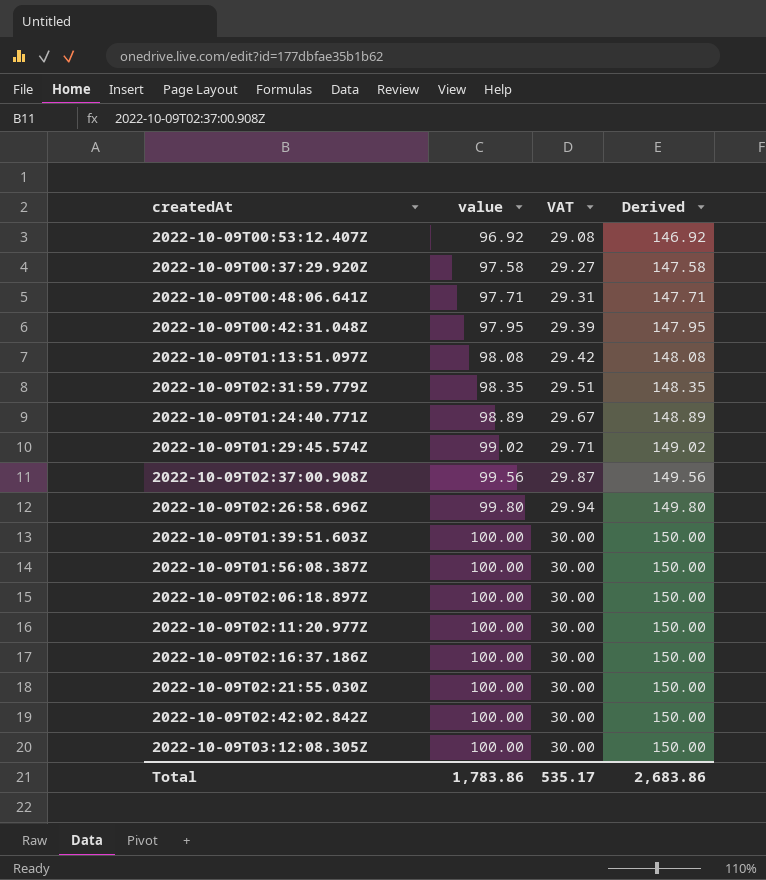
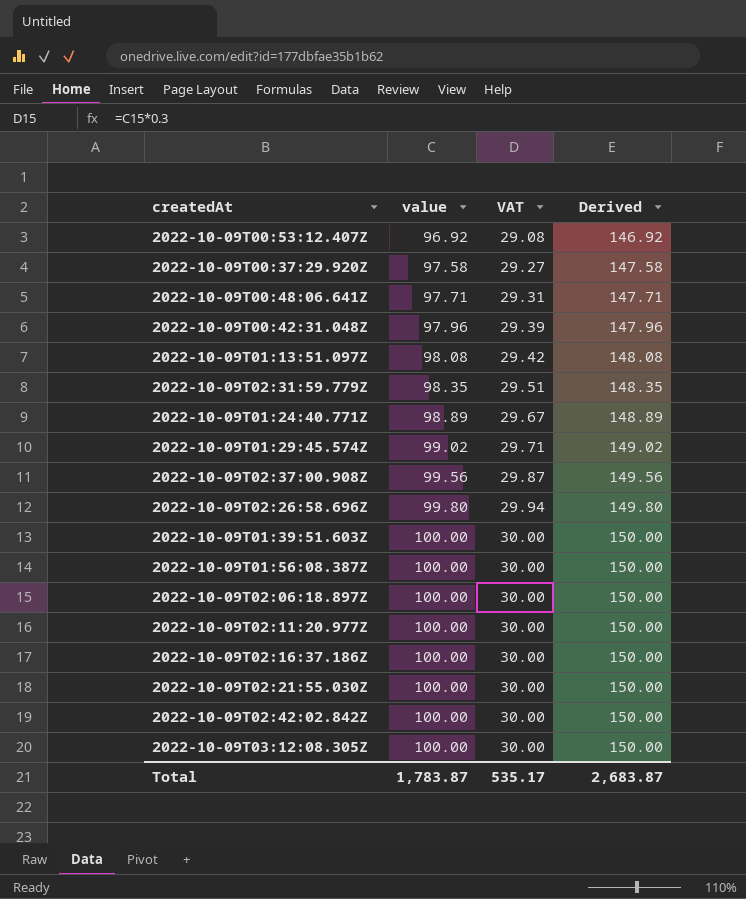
2022-10-09T00:42:31.048Z | value: 97.95 -> 97.96
2022-10-09T00:42:31.048Z | Derived: 147.95 -> 147.96
Total | value: 1,783.86 -> 1,783.87
Total | Derived: 2,683.86 -> 2,683.87

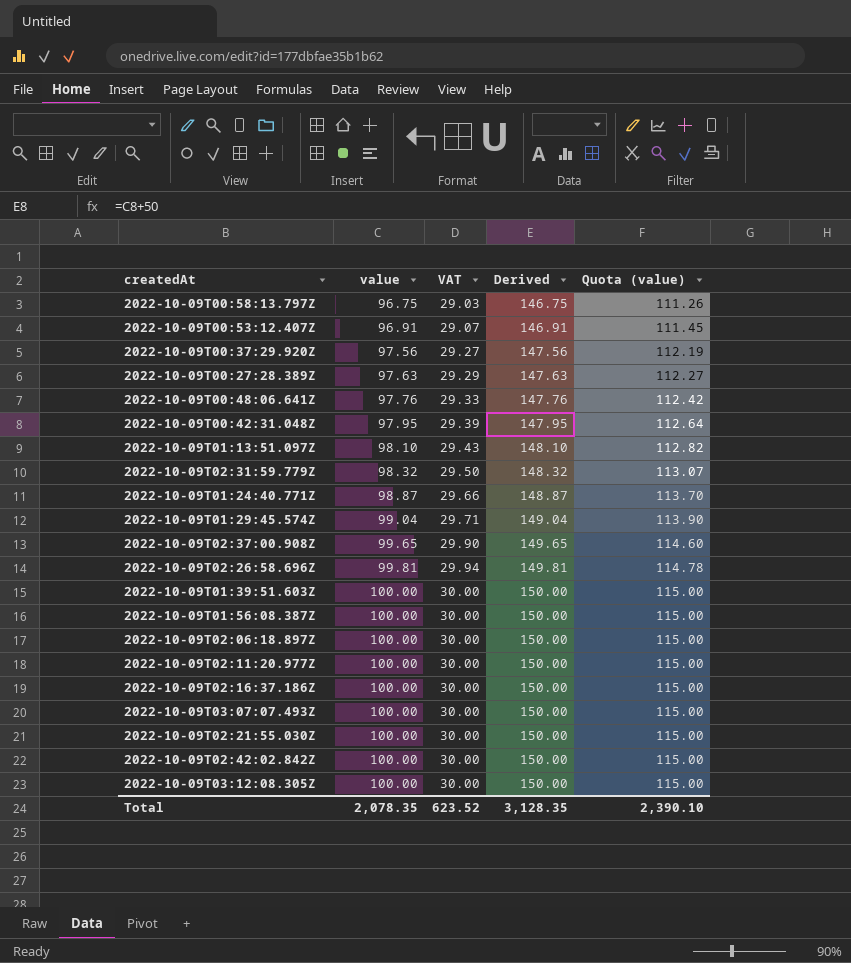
column Quota (value) | formula: none -> [value] * 1.15
row 2022-10-09T00:58:13.797Z: none -> 96.75 | 29.03 | 146.75 | 111.26
2022-10-09T00:53:12.407Z | value: 96.92 -> 96.91
2022-10-09T00:53:12.407Z | VAT: 29.08 -> 29.07
2022-10-09T00:53:12.407Z | Derived: 146.92 -> 146.91
2022-10-09T00:37:29.920Z | value: 97.58 -> 97.56
2022-10-09T00:37:29.920Z | Derived: 147.58 -> 147.56
row 2022-10-09T00:27:28.389Z: none -> 97.63 | 29.29 | 147.63 | 112.27
2022-10-09T00:48:06.641Z | value: 97.71 -> 97.76
2022-10-09T00:48:06.641Z | VAT: 29.31 -> 29.33
2022-10-09T00:48:06.641Z | Derived: 147.71 -> 147.76
2022-10-09T00:42:31.048Z | value: 97.96 -> 97.95
2022-10-09T00:42:31.048Z | Derived: 147.96 -> 147.95
2022-10-09T01:13:51.097Z | value: 98.08 -> 98.10
2022-10-09T01:13:51.097Z | VAT: 29.42 -> 29.43
2022-10-09T01:13:51.097Z | Derived: 148.08 -> 148.10
2022-10-09T02:31:59.779Z | value: 98.35 -> 98.32
2022-10-09T02:31:59.779Z | VAT: 29.51 -> 29.50
2022-10-09T02:31:59.779Z | Derived: 148.35 -> 148.32
2022-10-09T01:24:40.771Z | value: 98.89 -> 98.87
2022-10-09T01:24:40.771Z | VAT: 29.67 -> 29.66
2022-10-09T01:24:40.771Z | Derived: 148.89 -> 148.87
2022-10-09T01:29:45.574Z | value: 99.02 -> 99.04
2022-10-09T01:29:45.574Z | Derived: 149.02 -> 149.04
2022-10-09T02:37:00.908Z | value: 99.56 -> 99.65
2022-10-09T02:37:00.908Z | VAT: 29.87 -> 29.90
2022-10-09T02:37:00.908Z | Derived: 149.56 -> 149.65
2022-10-09T02:26:58.696Z | value: 99.80 -> 99.81
2022-10-09T02:26:58.696Z | Derived: 149.80 -> 149.81
row 2022-10-09T03:07:07.493Z: none -> 100.00 | 30.00 | 150.00 | 115.00
Total | value: 1,783.87 -> 2,078.35
Total | VAT: 535.17 -> 623.52
Total | Derived: 2,683.87 -> 3,128.35

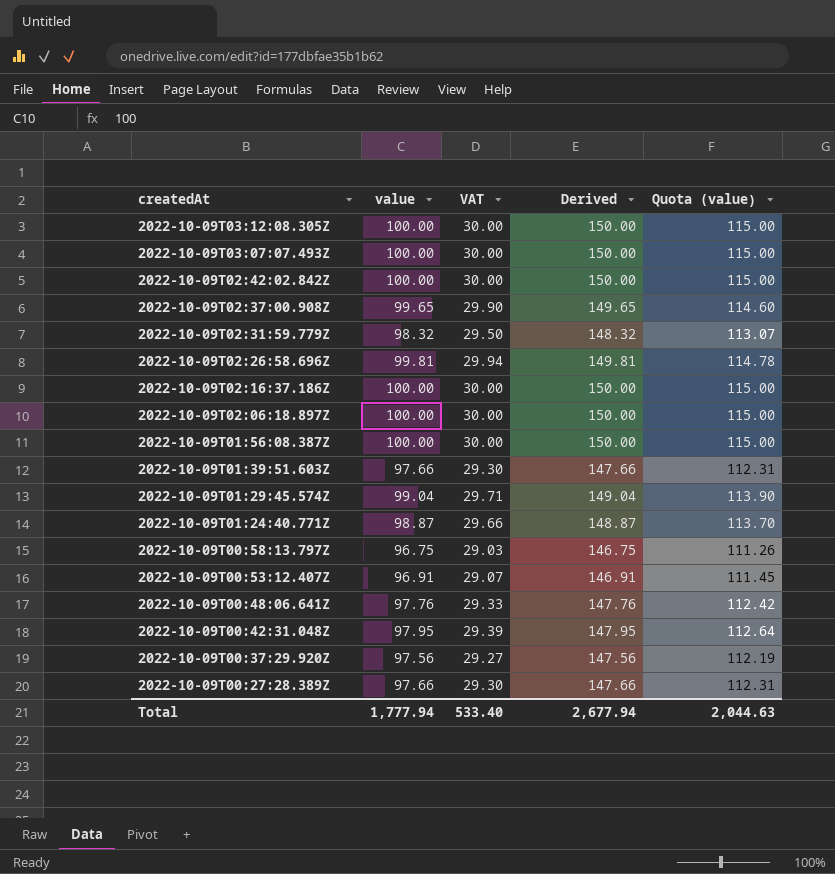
row order: value ascending -> createdAt descending
row 2022-10-09T01:13:51.097Z: 98.10 | 29.43 | 148.10 | 112.82 -> none
row 2022-10-09T02:11:20.977Z: 100.00 | 30.00 | 150.00 | 115.00 -> none
row 2022-10-09T02:21:55.030Z: 100.00 | 30.00 | 150.00 | 115.00 -> none
2022-10-09T01:39:51.603Z | value: 100.00 -> 97.66
2022-10-09T01:39:51.603Z | VAT: 30.00 -> 29.30
2022-10-09T01:39:51.603Z | Derived: 150.00 -> 147.66
2022-10-09T01:39:51.603Z | Quota (value): 115.00 -> 112.31
2022-10-09T00:27:28.389Z | value: 97.63 -> 97.66
2022-10-09T00:27:28.389Z | VAT: 29.29 -> 29.30
2022-10-09T00:27:28.389Z | Derived: 147.63 -> 147.66
2022-10-09T00:27:28.389Z | Quota (value): 112.27 -> 112.31
Total | value: 2,078.35 -> 1,777.94
Total | VAT: 623.52 -> 533.40
Total | Derived: 3,128.35 -> 2,677.94
Total | Quota (value): 2,390.10 -> 2,044.63

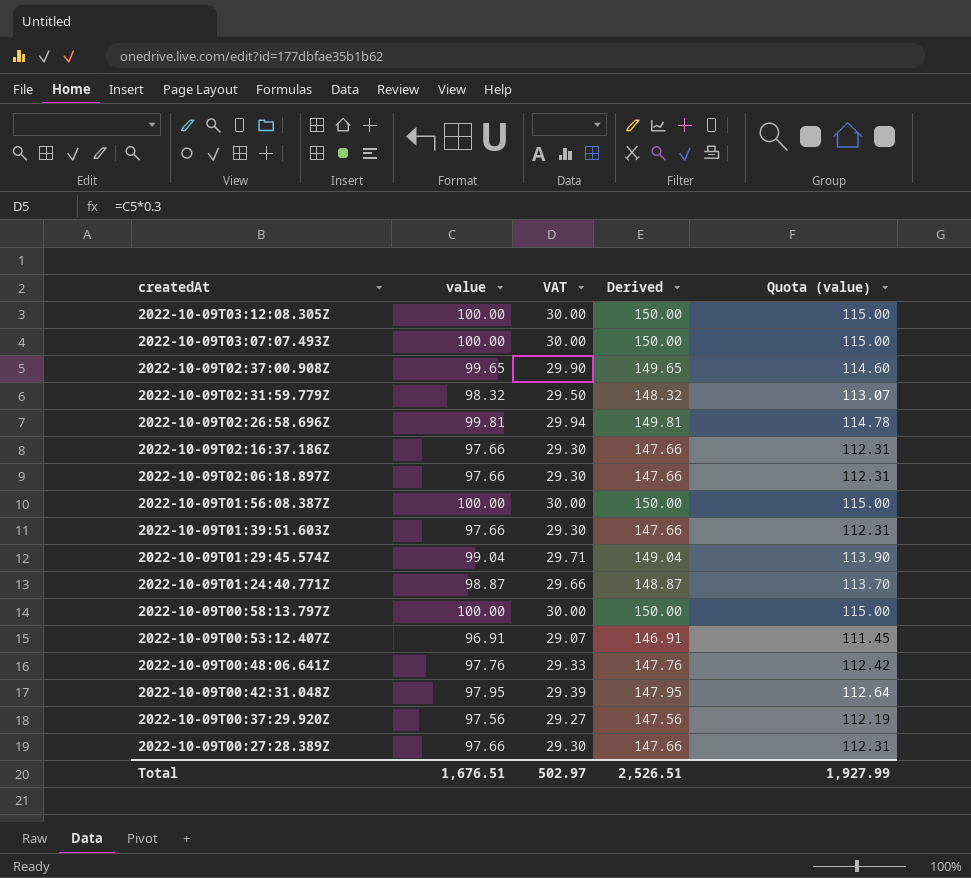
row 2022-10-09T02:42:02.842Z: 100.00 | 30.00 | 150.00 | 115.00 -> none
2022-10-09T02:16:37.186Z | value: 100.00 -> 97.66
2022-10-09T02:16:37.186Z | VAT: 30.00 -> 29.30
2022-10-09T02:16:37.186Z | Derived: 150.00 -> 147.66
2022-10-09T02:16:37.186Z | Quota (value): 115.00 -> 112.31
2022-10-09T02:06:18.897Z | value: 100.00 -> 97.66
2022-10-09T02:06:18.897Z | VAT: 30.00 -> 29.30
2022-10-09T02:06:18.897Z | Derived: 150.00 -> 147.66
2022-10-09T02:06:18.897Z | Quota (value): 115.00 -> 112.31
2022-10-09T00:58:13.797Z | value: 96.75 -> 100.00
2022-10-09T00:58:13.797Z | VAT: 29.03 -> 30.00
2022-10-09T00:58:13.797Z | Derived: 146.75 -> 150.00
2022-10-09T00:58:13.797Z | Quota (value): 111.26 -> 115.00
Total | value: 1,777.94 -> 1,676.51
Total | VAT: 533.40 -> 502.97
Total | Derived: 2,677.94 -> 2,526.51
Total | Quota (value): 2,044.63 -> 1,927.99

